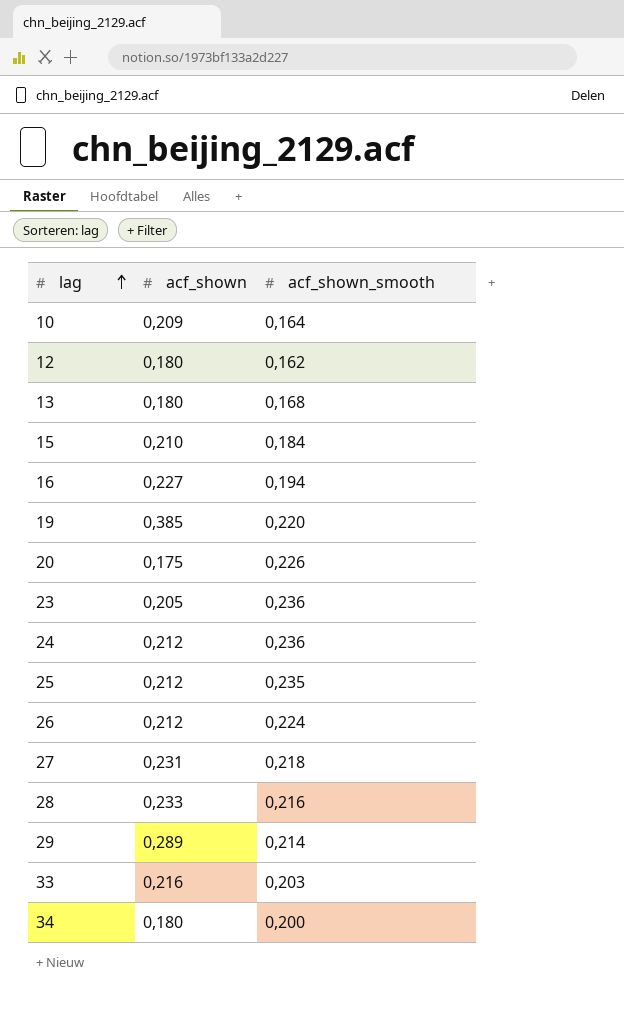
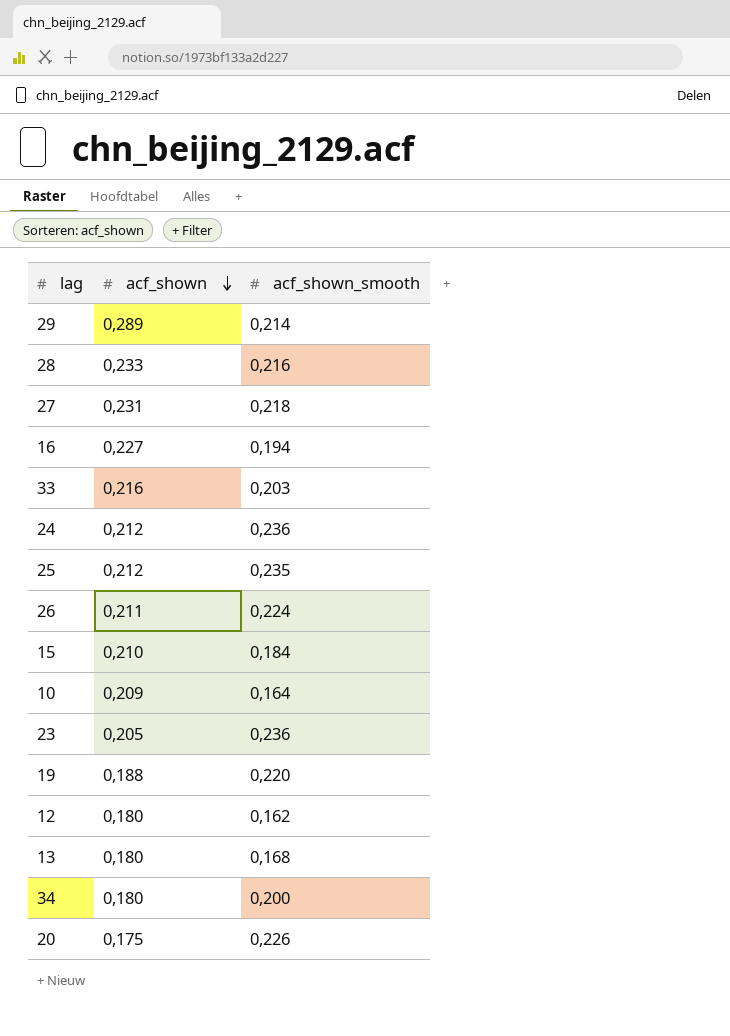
row order: lag ascending -> acf_shown descending
26 | acf_shown: 0,212 -> 0,211
19 | acf_shown: 0,385 -> 0,188

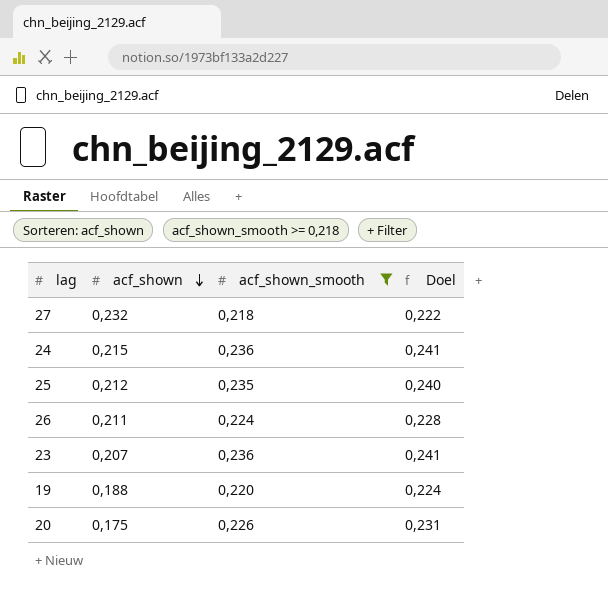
filter: none -> acf_shown_smooth >= 0,218
column Doel | formula: none -> [acf_shown_smooth] * 1,02
27 | acf_shown: 0,231 -> 0,232
24 | acf_shown: 0,212 -> 0,215
23 | acf_shown: 0,205 -> 0,207

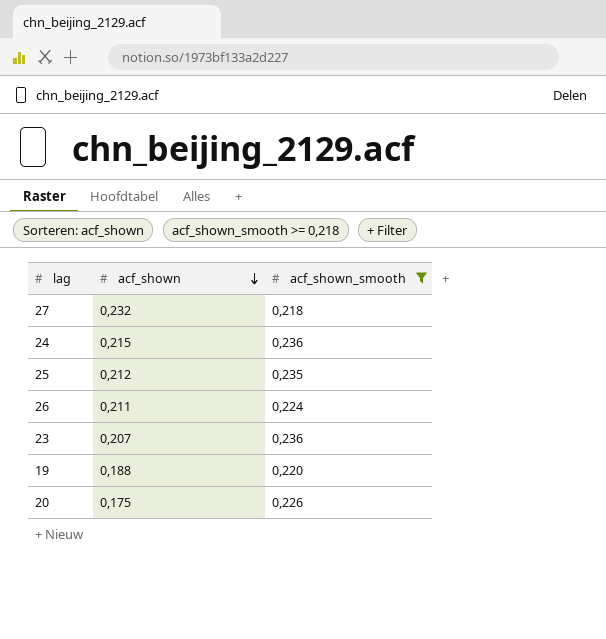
column Doel | formula: [acf_shown_smooth] * 1,02 -> none

